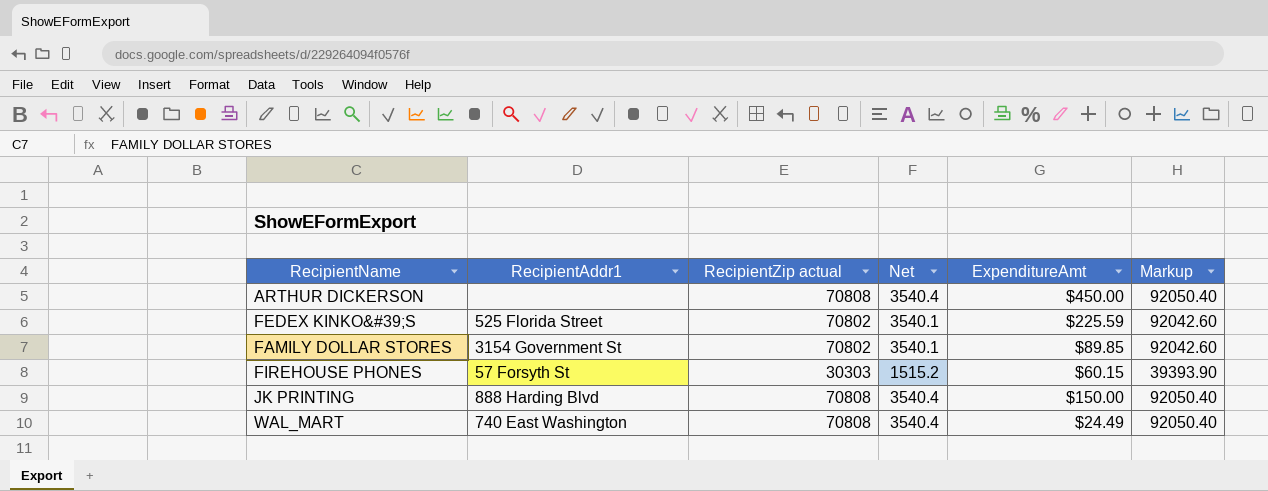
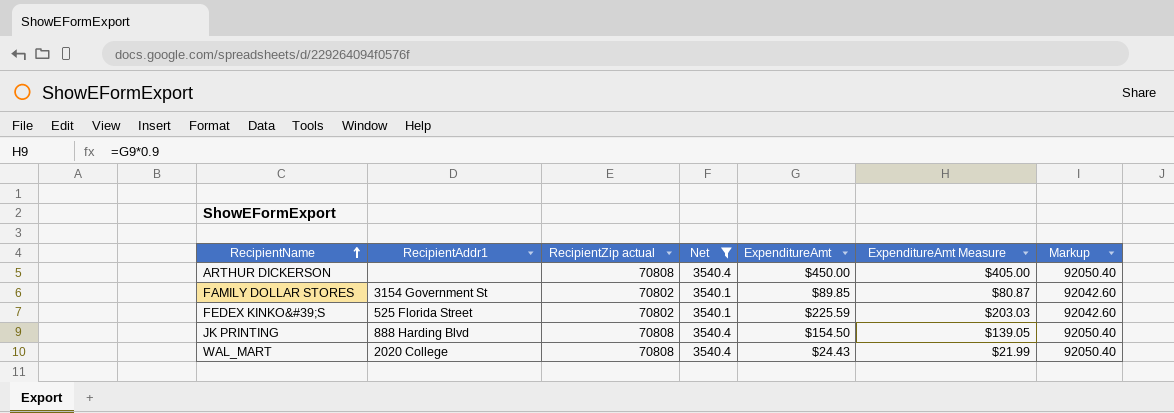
filter: none -> Net != 1515.2
row order: none -> RecipientName ascending
column ExpenditureAmt Measure | formula: none -> [ExpenditureAmt] * 0.9
JK PRINTING | ExpenditureAmt: $150.00 -> $154.50
WAL_MART | RecipientAddr1: 740 East Washington -> 2020 College
WAL_MART | ExpenditureAmt: $24.49 -> $24.43

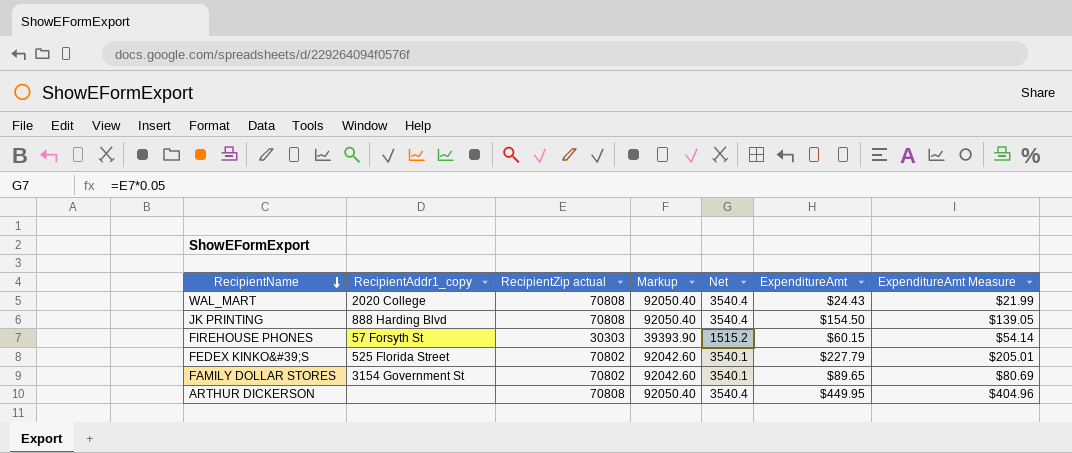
filter: Net != 1515.2 -> none
row order: RecipientName ascending -> RecipientName descending
column name: RecipientAddr1 -> RecipientAddr1_copy
column Markup | position: 7 -> 4
FEDEX KINKO&#39;S | ExpenditureAmt: $225.59 -> $227.79
FEDEX KINKO&#39;S | ExpenditureAmt Measure: $203.03 -> $205.01
FAMILY DOLLAR STORES | ExpenditureAmt: $89.85 -> $89.65
FAMILY DOLLAR STORES | ExpenditureAmt Measure: $80.87 -> $80.69
ARTHUR DICKERSON | ExpenditureAmt: $450.00 -> $449.95
ARTHUR DICKERSON | ExpenditureAmt Measure: $405.00 -> $404.96

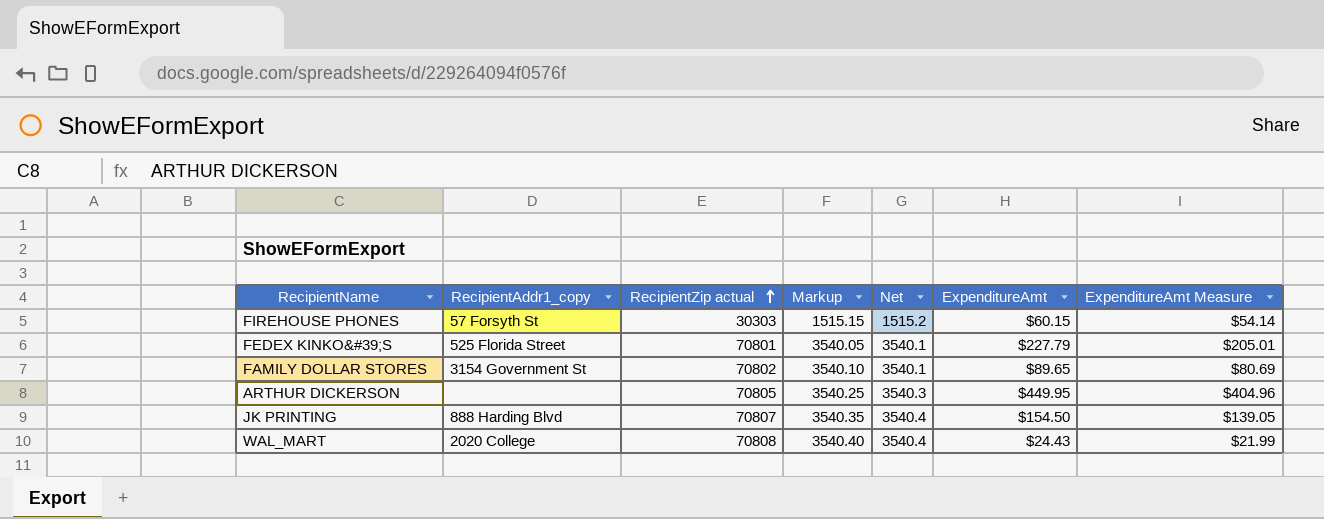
row order: RecipientName descending -> RecipientZip actual ascending
column Markup | formula: [RecipientZip actual] * 1.3 -> [RecipientZip actual] * 0.05
FEDEX KINKO&#39;S | RecipientZip actual: 70802 -> 70801
ARTHUR DICKERSON | RecipientZip actual: 70808 -> 70805
ARTHUR DICKERSON | Net: 3540.4 -> 3540.3
JK PRINTING | RecipientZip actual: 70808 -> 70807

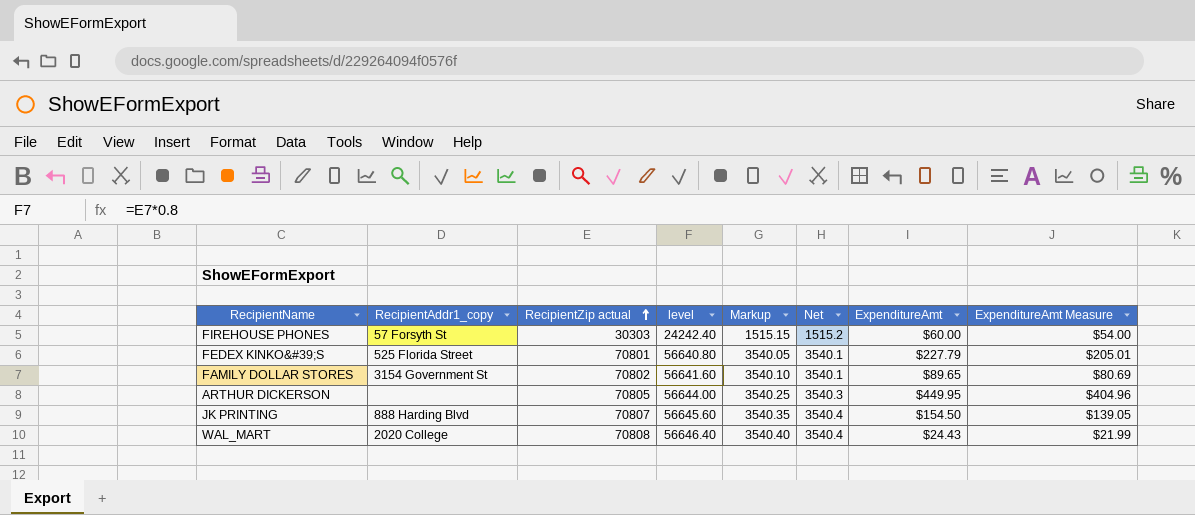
column level | formula: none -> [RecipientZip actual] * 0.8
FIREHOUSE PHONES | ExpenditureAmt: $60.15 -> $60.00
FIREHOUSE PHONES | ExpenditureAmt Measure: $54.14 -> $54.00

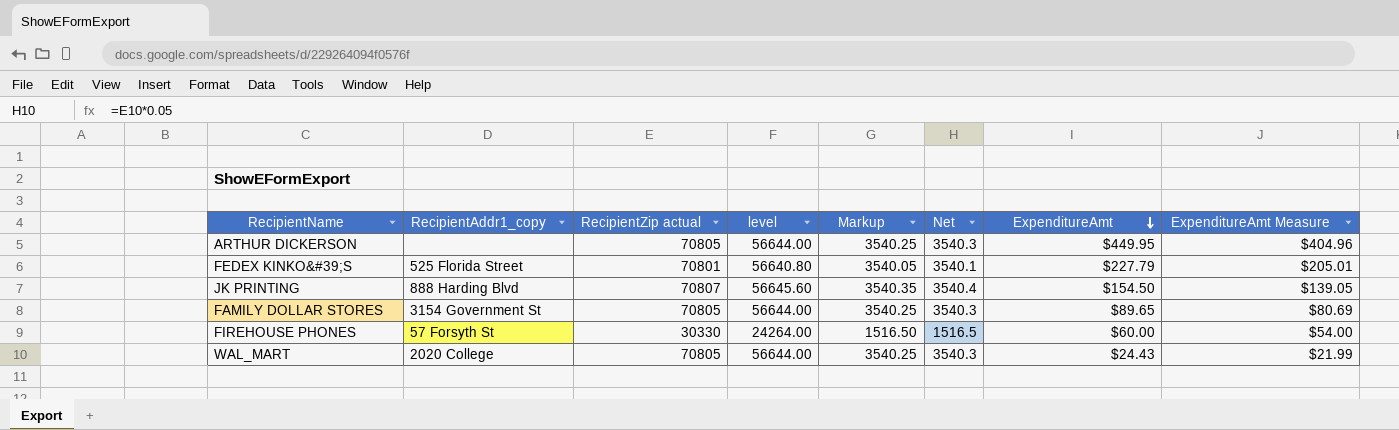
row order: RecipientZip actual ascending -> ExpenditureAmt descending
FAMILY DOLLAR STORES | RecipientZip actual: 70802 -> 70805
FAMILY DOLLAR STORES | level: 56641.60 -> 56644.00
FAMILY DOLLAR STORES | Markup: 3540.10 -> 3540.25
FAMILY DOLLAR STORES | Net: 3540.1 -> 3540.3
FIREHOUSE PHONES | RecipientZip actual: 30303 -> 30330
FIREHOUSE PHONES | level: 24242.40 -> 24264.00
FIREHOUSE PHONES | Markup: 1515.15 -> 1516.50
FIREHOUSE PHONES | Net: 1515.2 -> 1516.5
WAL_MART | RecipientZip actual: 70808 -> 70805
WAL_MART | level: 56646.40 -> 56644.00
WAL_MART | Markup: 3540.40 -> 3540.25
WAL_MART | Net: 3540.4 -> 3540.3

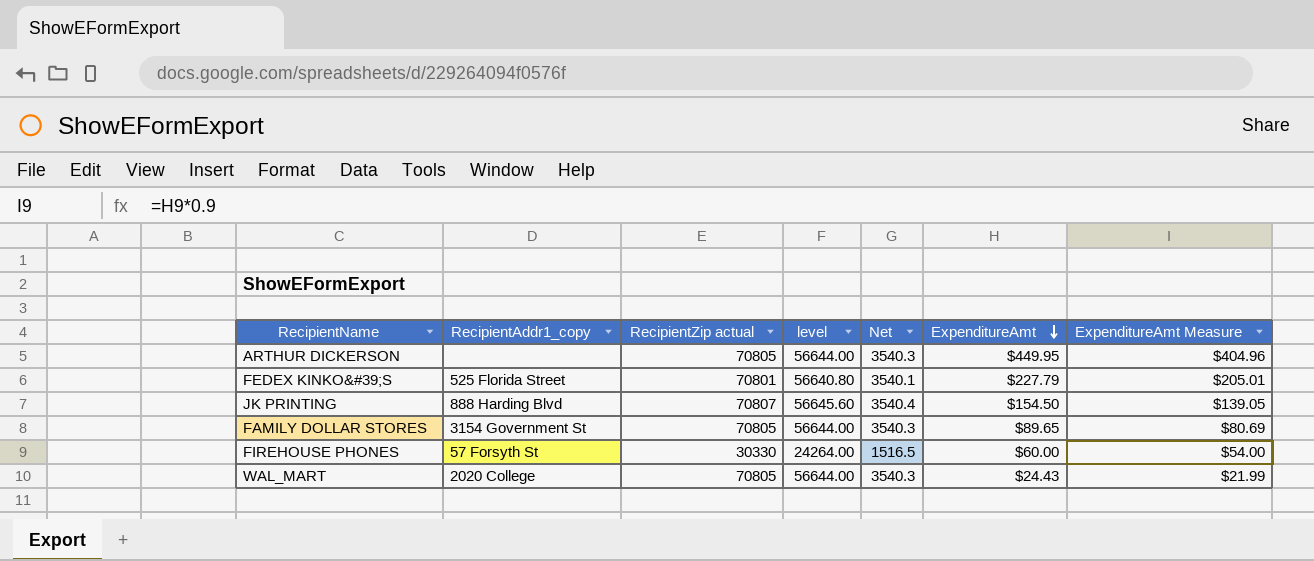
column Markup | formula: [RecipientZip actual] * 0.05 -> none

